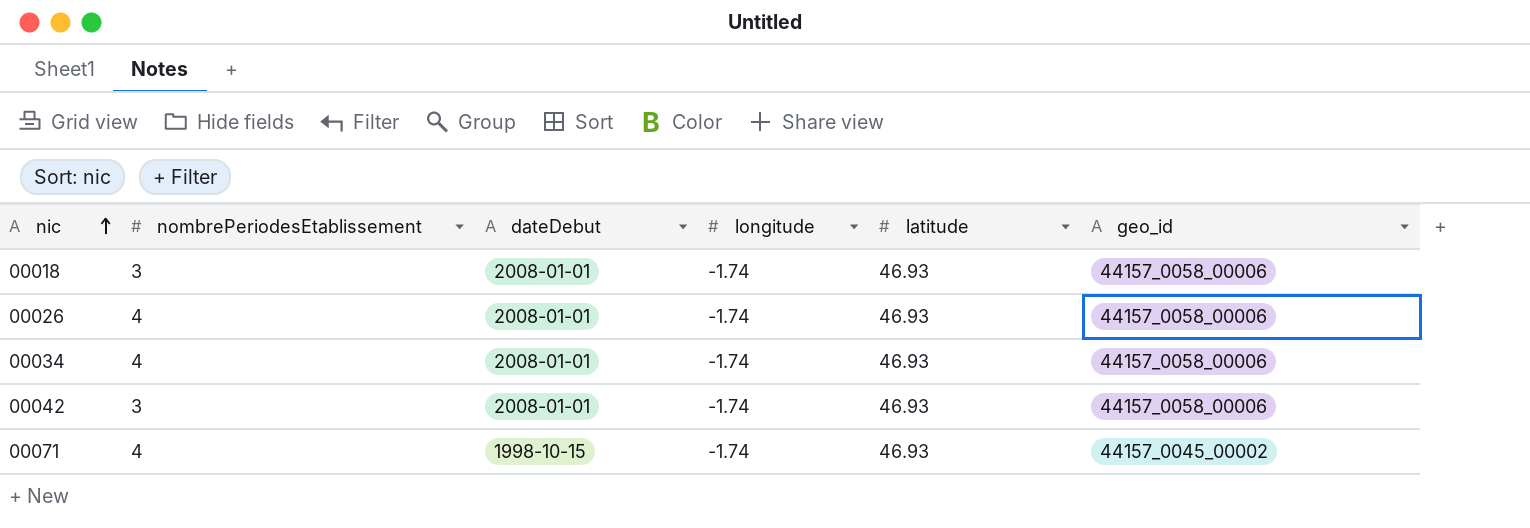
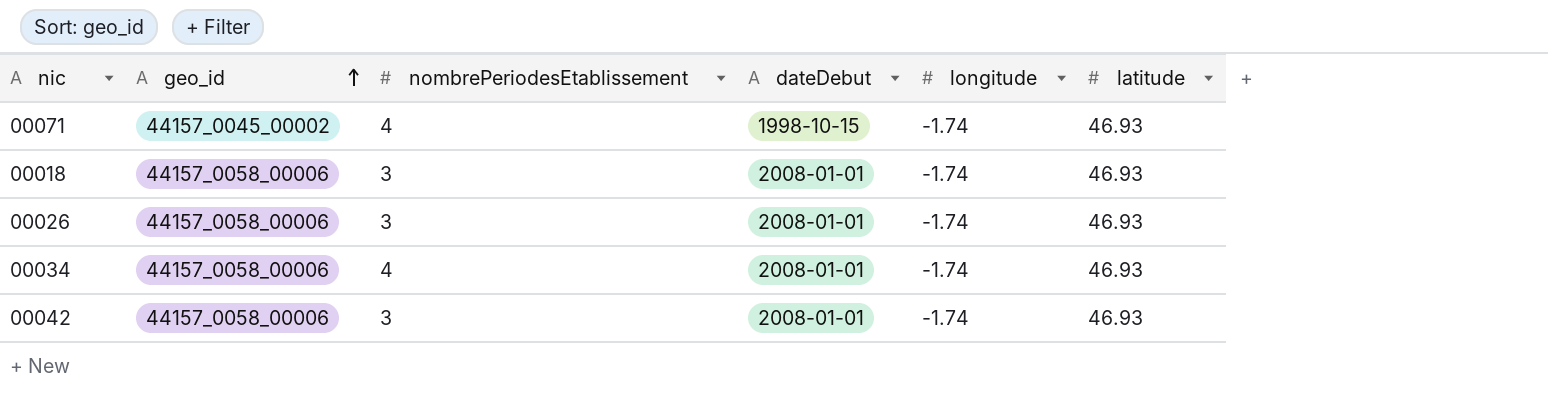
row order: nic ascending -> geo_id ascending
column geo_id | position: 6 -> 2
00026 | nombrePeriodesEtablissement: 4 -> 3

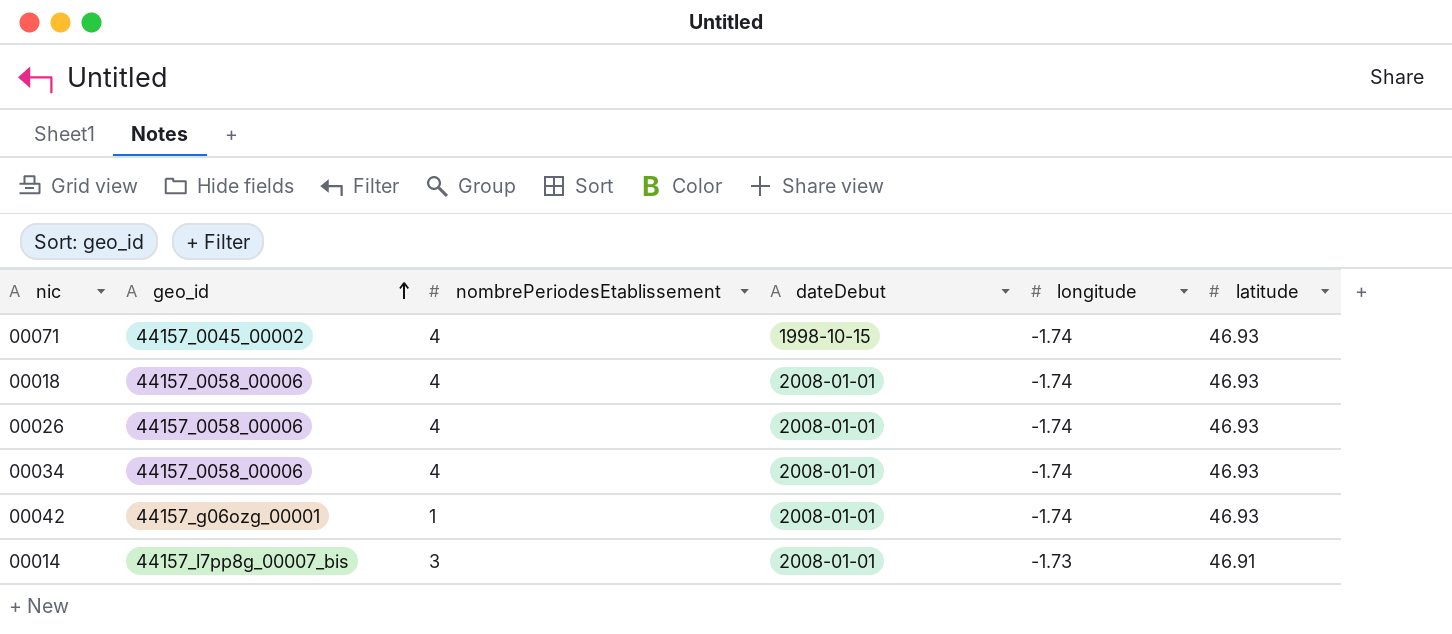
00018 | nombrePeriodesEtablissement: 3 -> 4
00026 | nombrePeriodesEtablissement: 3 -> 4
00042 | geo_id: 44157_0058_00006 -> 44157_g06ozg_00001
00042 | nombrePeriodesEtablissement: 3 -> 1
row 00014: none -> 44157_l7pp8g_00007_bis | 3 | 2008-01-01 | -1.73 | 46.91

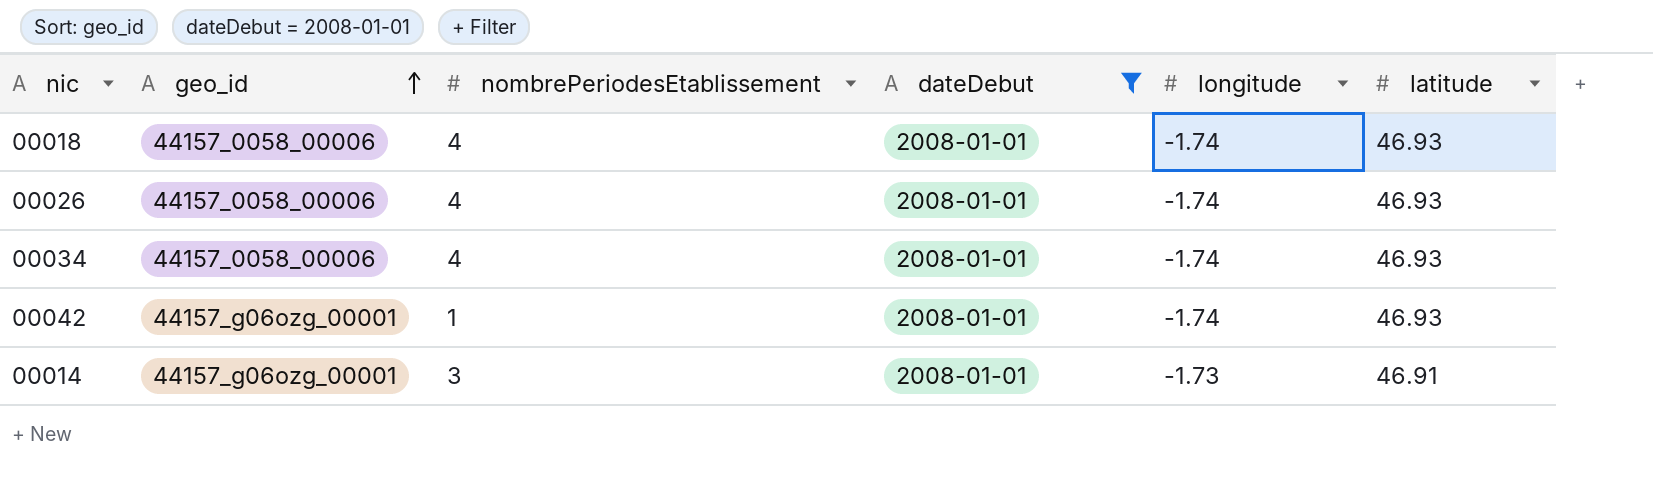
filter: none -> dateDebut = 2008-01-01
00014 | geo_id: 44157_l7pp8g_00007_bis -> 44157_g06ozg_00001

